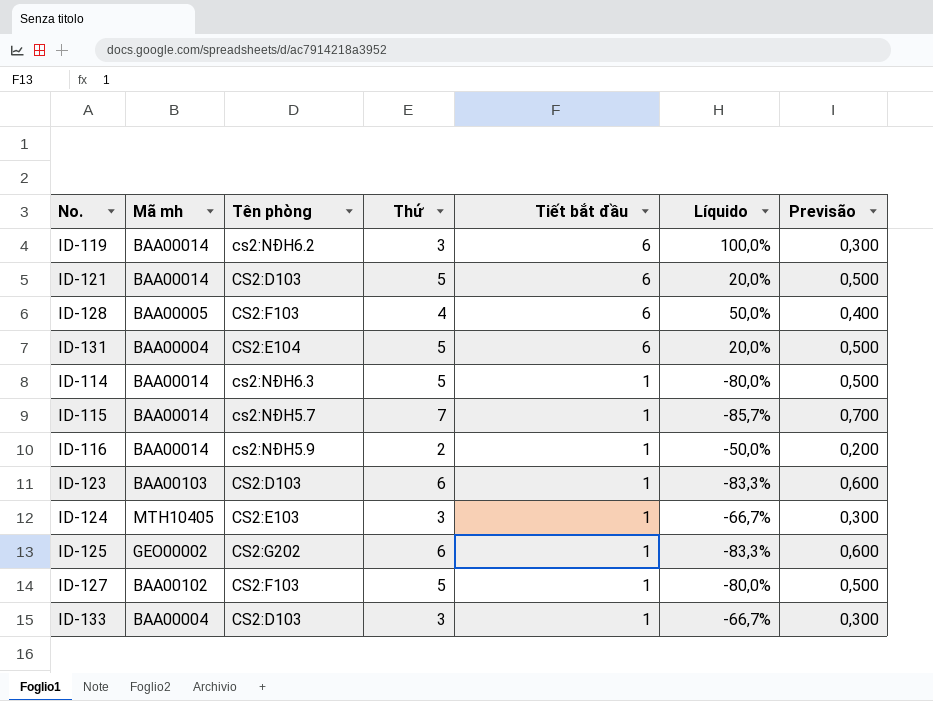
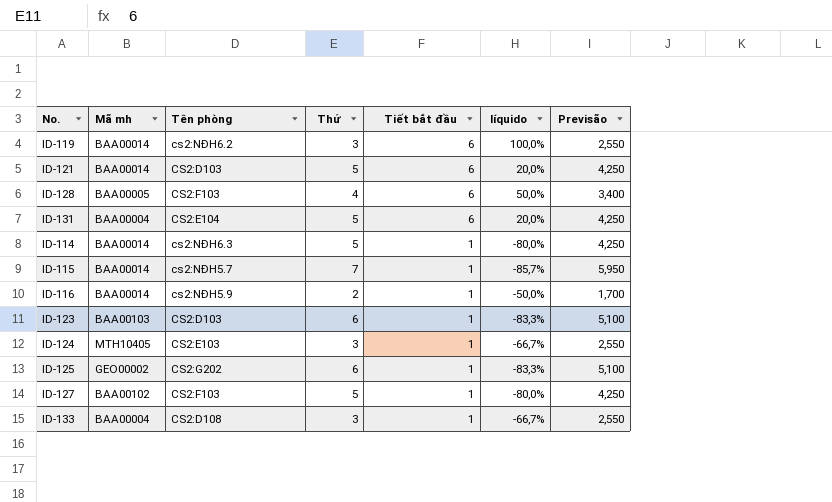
column name: Líquido -> líquido
column Previsão | formula: [Thứ] * 0,1 -> [Thứ] * 0,85
ID-133 | Tên phòng: CS2:D103 -> CS2:D108

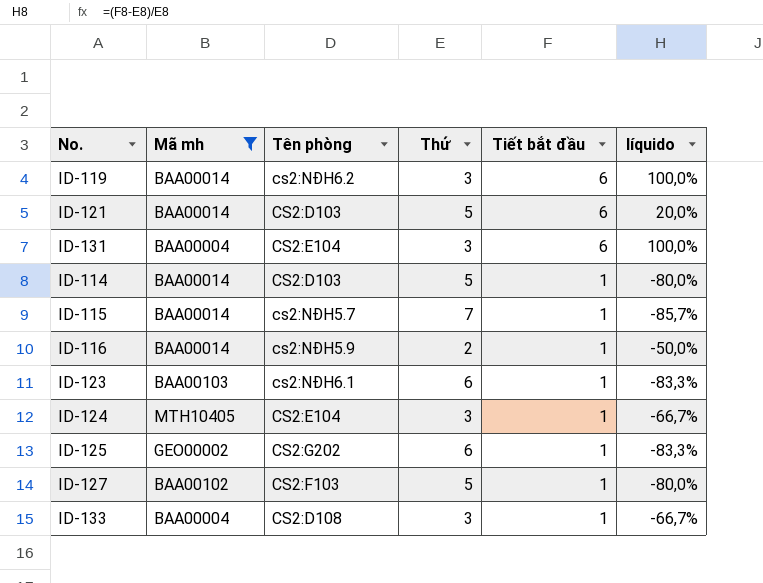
filter: none -> Mã mh != BAA00005
column Previsão | formula: [Thứ] * 0,85 -> none
ID-131 | Thứ: 5 -> 3
ID-131 | líquido: 20,0% -> 100,0%
ID-114 | Tên phòng: cs2:NĐH6.3 -> CS2:D103
ID-123 | Tên phòng: CS2:D103 -> cs2:NĐH6.1
ID-124 | Tên phòng: CS2:E103 -> CS2:E104

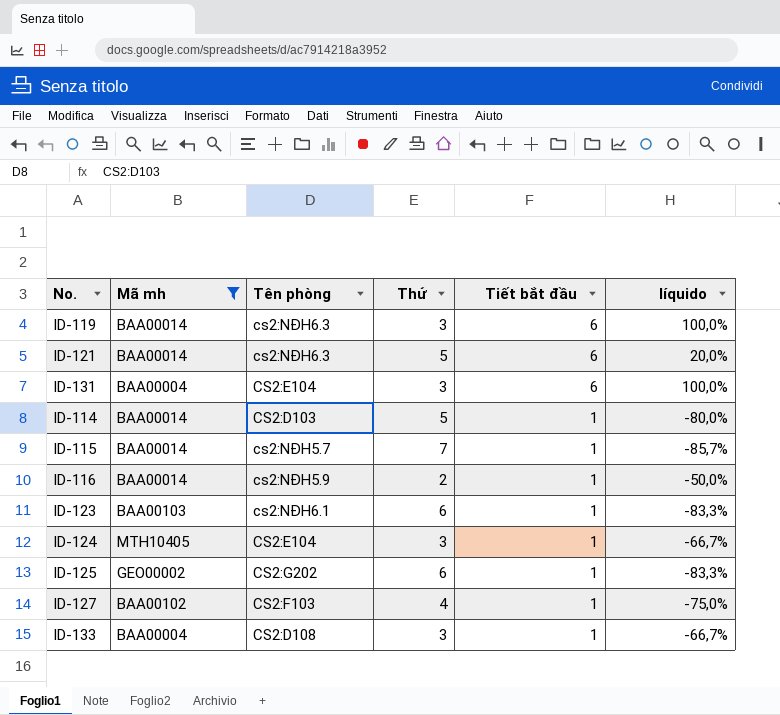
ID-119 | Tên phòng: cs2:NĐH6.2 -> cs2:NĐH6.3
ID-121 | Tên phòng: CS2:D103 -> cs2:NĐH6.3
ID-127 | Thứ: 5 -> 4
ID-127 | líquido: -80,0% -> -75,0%

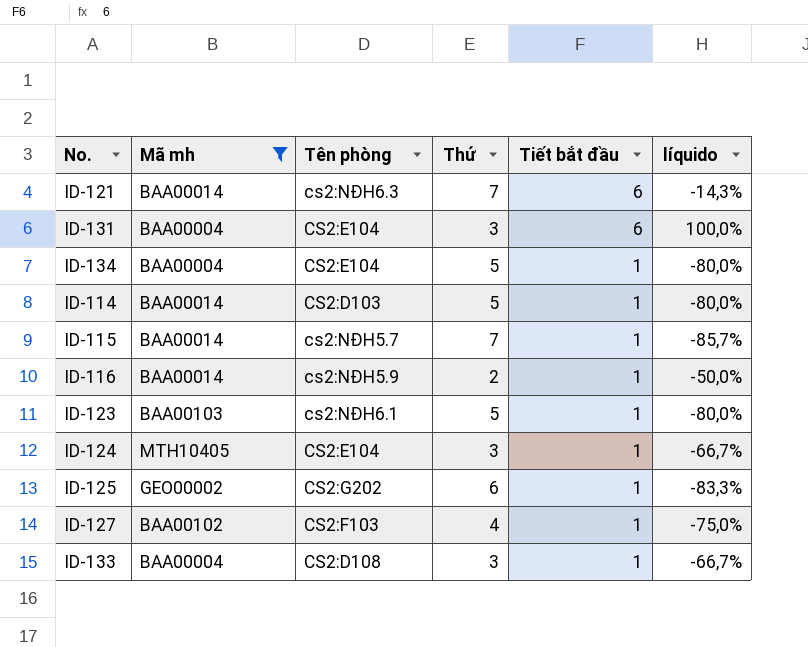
row ID-119: BAA00014 | cs2:NĐH6.3 | 3 | 6 | 100,0% -> none
ID-121 | Thứ: 5 -> 7
ID-121 | líquido: 20,0% -> -14,3%
row ID-134: none -> BAA00004 | CS2:E104 | 5 | 1 | -80,0%
ID-123 | Thứ: 6 -> 5
ID-123 | líquido: -83,3% -> -80,0%

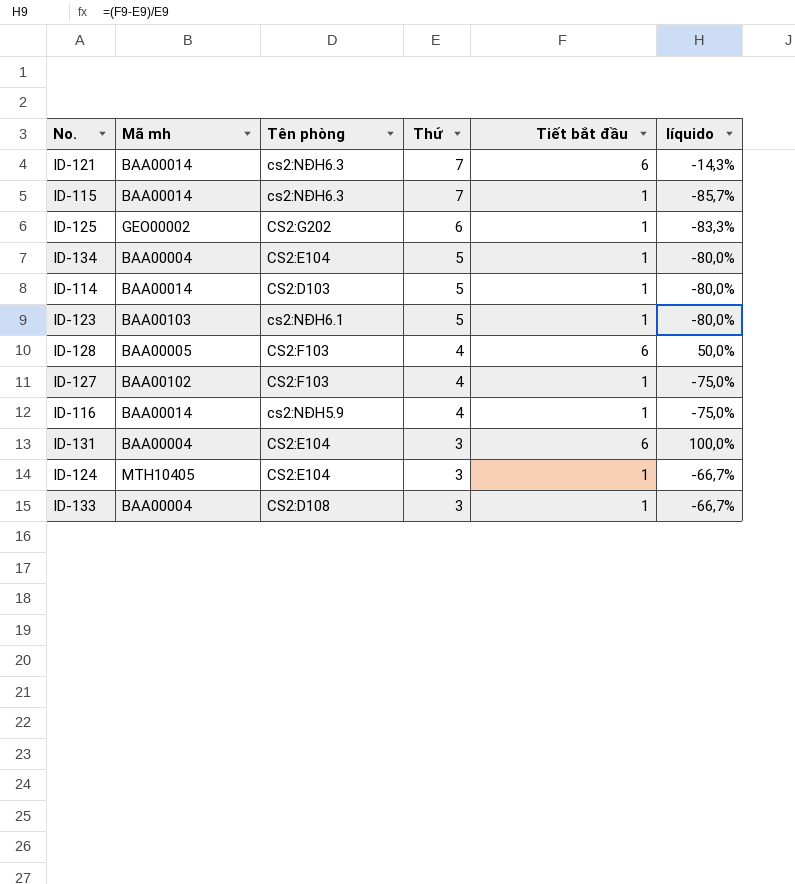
filter: Mã mh != BAA00005 -> none
row order: Tiết bắt đầu descending -> Thứ descending
ID-115 | Tên phòng: cs2:NĐH5.7 -> cs2:NĐH6.3
ID-116 | Thứ: 2 -> 4
ID-116 | líquido: -50,0% -> -75,0%

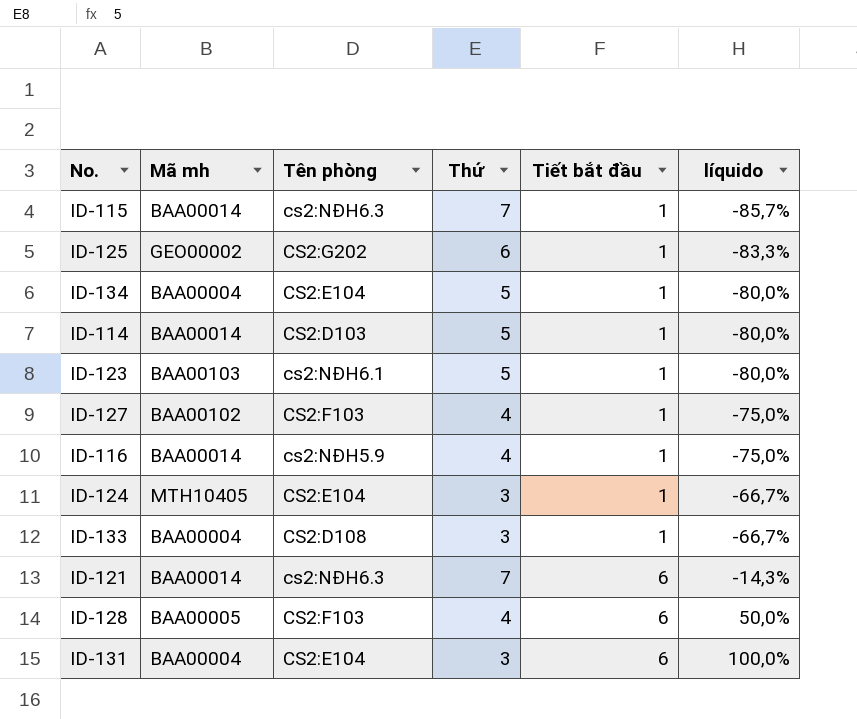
row order: Thứ descending -> Tiết bắt đầu ascending

